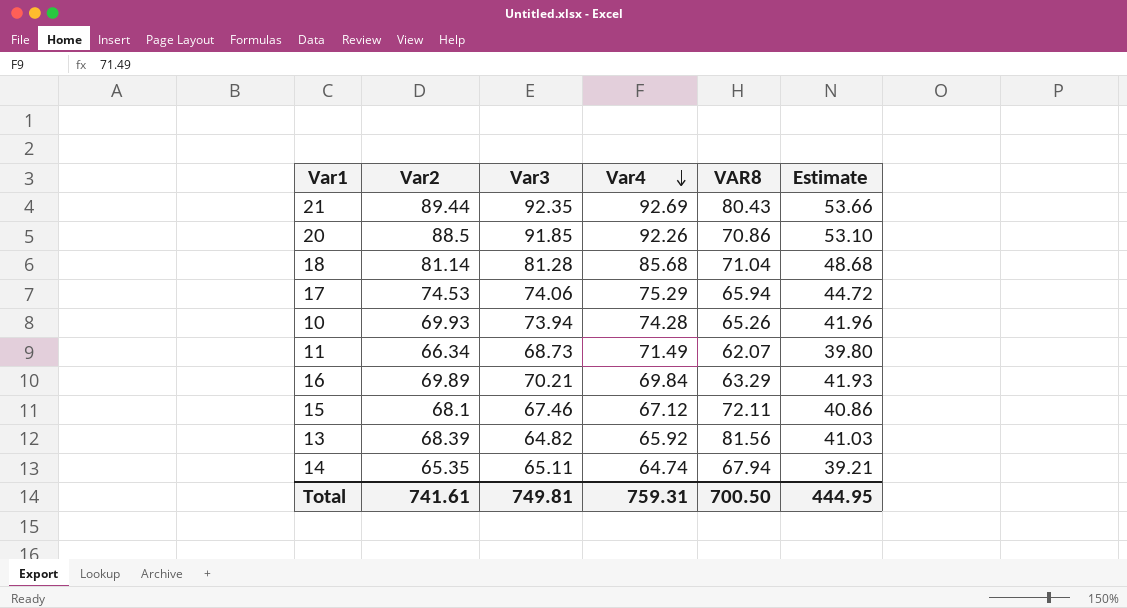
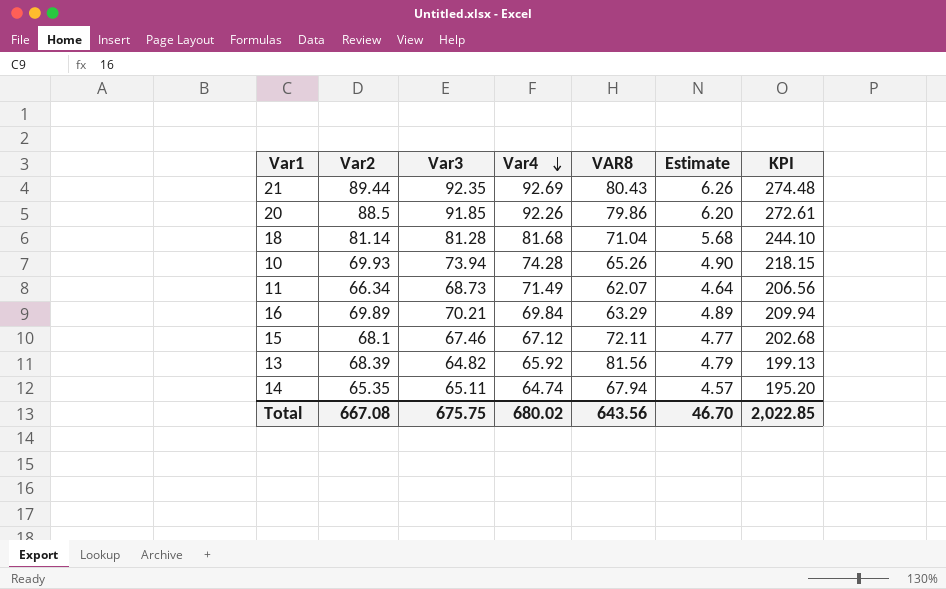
column Estimate | formula: [Var2] * 0.6 -> [Var2] * 0.07
column KPI | formula: none -> [Var2] + [Var3] + [Var4]
row 17: 74.53 | 74.06 | 75.29 | 65.94 | 44.72 -> none
20 | VAR8: 70.86 -> 79.86
18 | Var4: 85.68 -> 81.68
Total | Var2: 741.61 -> 667.08
Total | Var3: 749.81 -> 675.75
Total | Var4: 759.31 -> 680.02
Total | VAR8: 700.50 -> 643.56
Total | Estimate: 444.95 -> 46.70

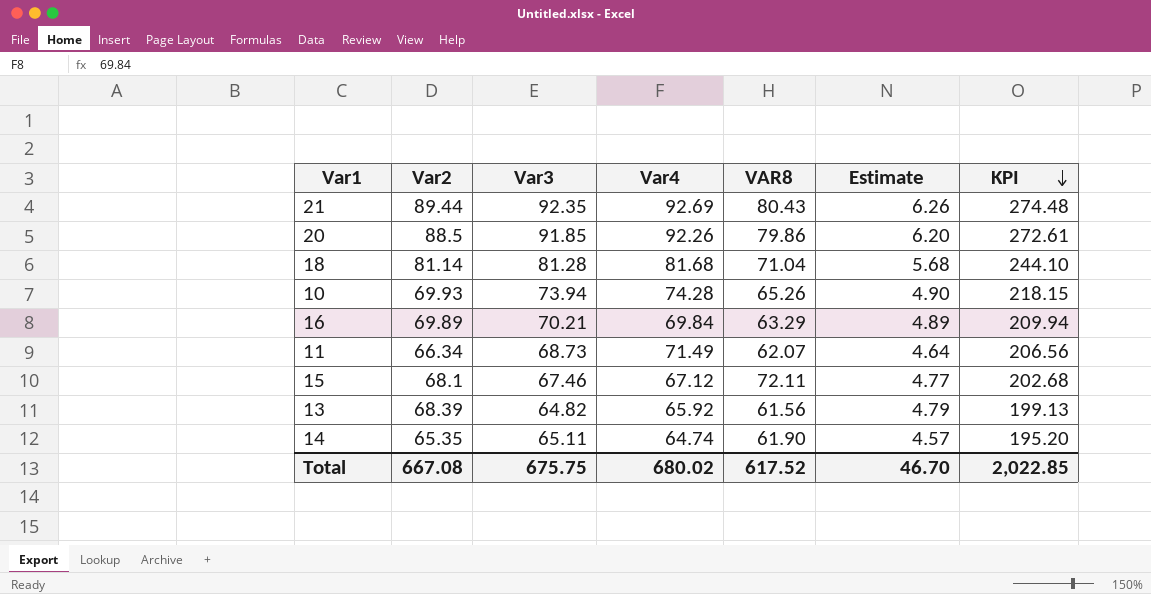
row order: Var4 descending -> KPI descending
13 | VAR8: 81.56 -> 61.56
14 | VAR8: 67.94 -> 61.90
Total | VAR8: 643.56 -> 617.52

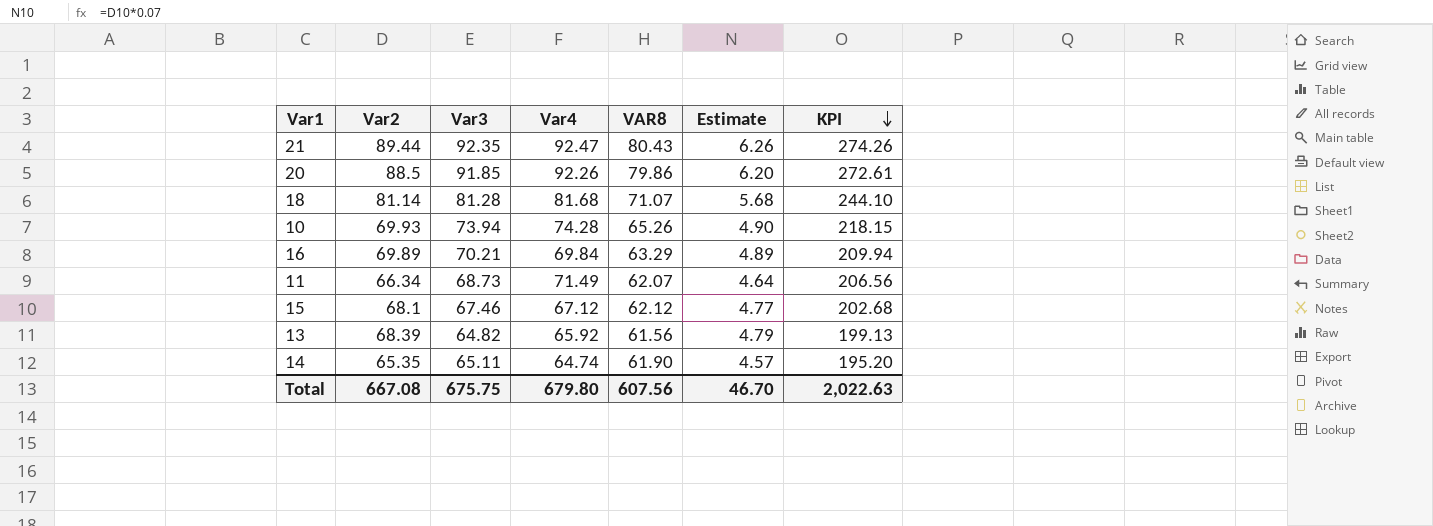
21 | Var4: 92.69 -> 92.47
21 | KPI: 274.48 -> 274.26
18 | VAR8: 71.04 -> 71.07
15 | VAR8: 72.11 -> 62.12
Total | Var4: 680.02 -> 679.80
Total | VAR8: 617.52 -> 607.56
Total | KPI: 2,022.85 -> 2,022.63

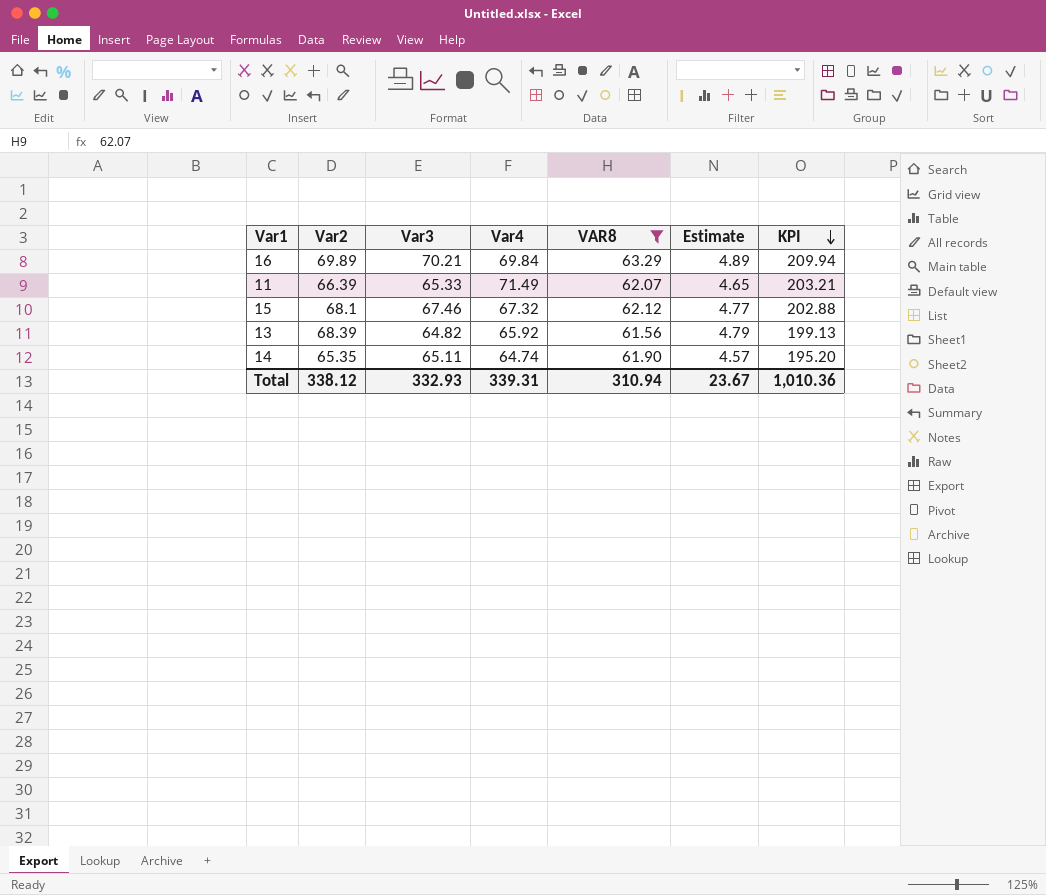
filter: none -> VAR8 <= 63.29
11 | Var2: 66.34 -> 66.39
11 | Var3: 68.73 -> 65.33
11 | Estimate: 4.64 -> 4.65
11 | KPI: 206.56 -> 203.21
15 | Var4: 67.12 -> 67.32
15 | KPI: 202.68 -> 202.88
Total | Var2: 667.08 -> 338.12
Total | Var3: 675.75 -> 332.93
Total | Var4: 679.80 -> 339.31
Total | VAR8: 607.56 -> 310.94
Total | Estimate: 46.70 -> 23.67
Total | KPI: 2,022.63 -> 1,010.36

